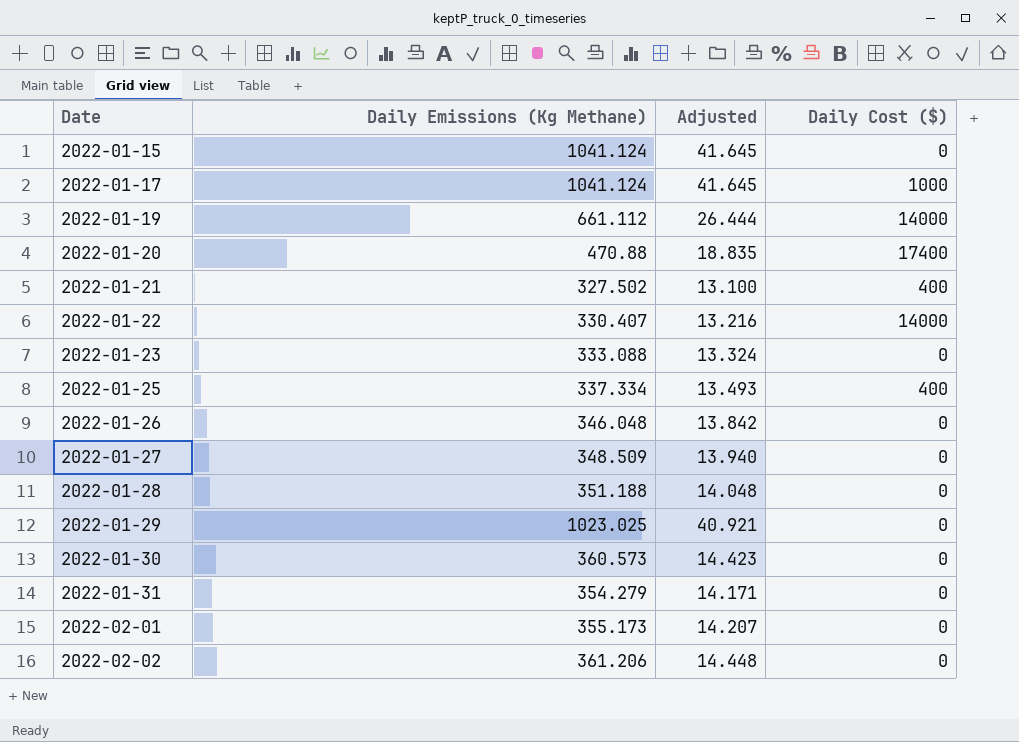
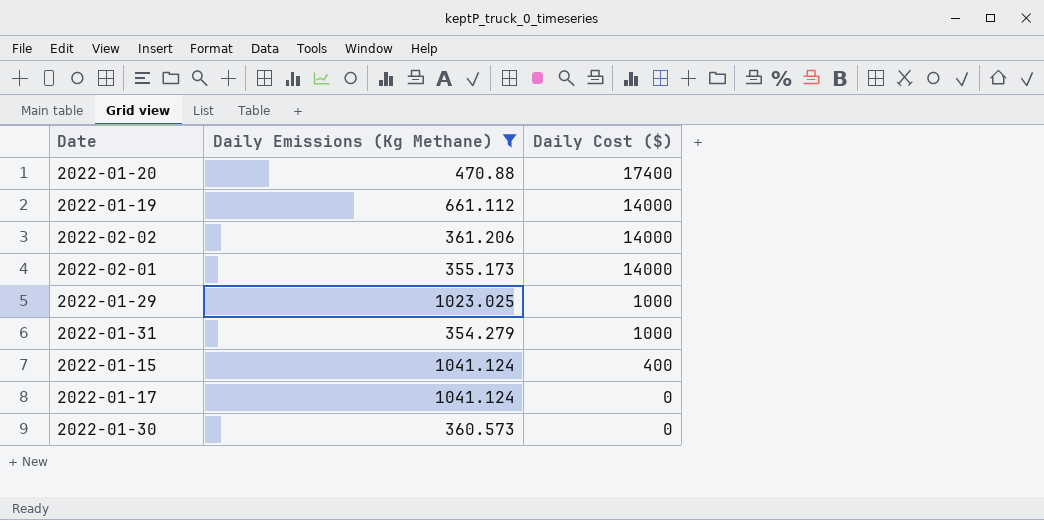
filter: none -> Daily Emissions (Kg Methane) >= 354.279
row order: Date ascending -> Daily Cost ($) descending
column Adjusted | formula: [Daily Emissions (Kg Methane)] * 0.04 -> none
2022-02-02 | Daily Cost ($): 0 -> 14000
2022-02-01 | Daily Cost ($): 0 -> 14000
2022-01-29 | Daily Cost ($): 0 -> 1000
2022-01-31 | Daily Cost ($): 0 -> 1000
2022-01-15 | Daily Cost ($): 0 -> 400
2022-01-17 | Daily Cost ($): 1000 -> 0

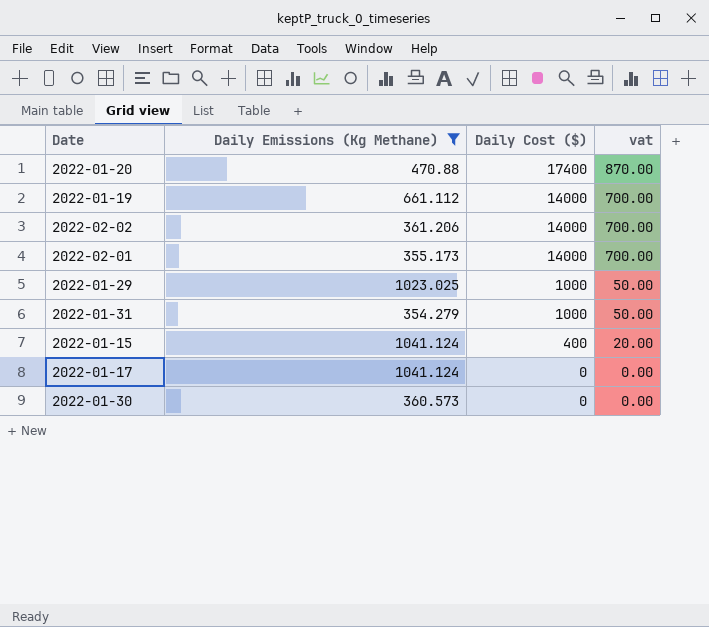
column vat | formula: none -> [Daily Cost ($)] * 0.05

